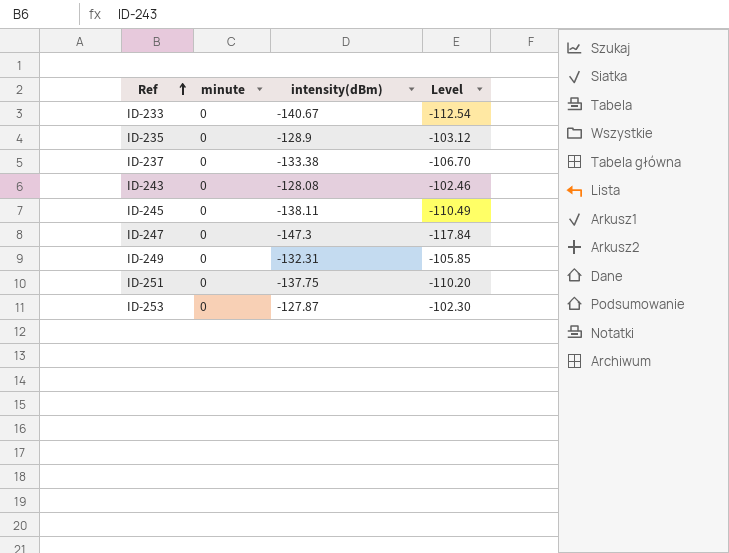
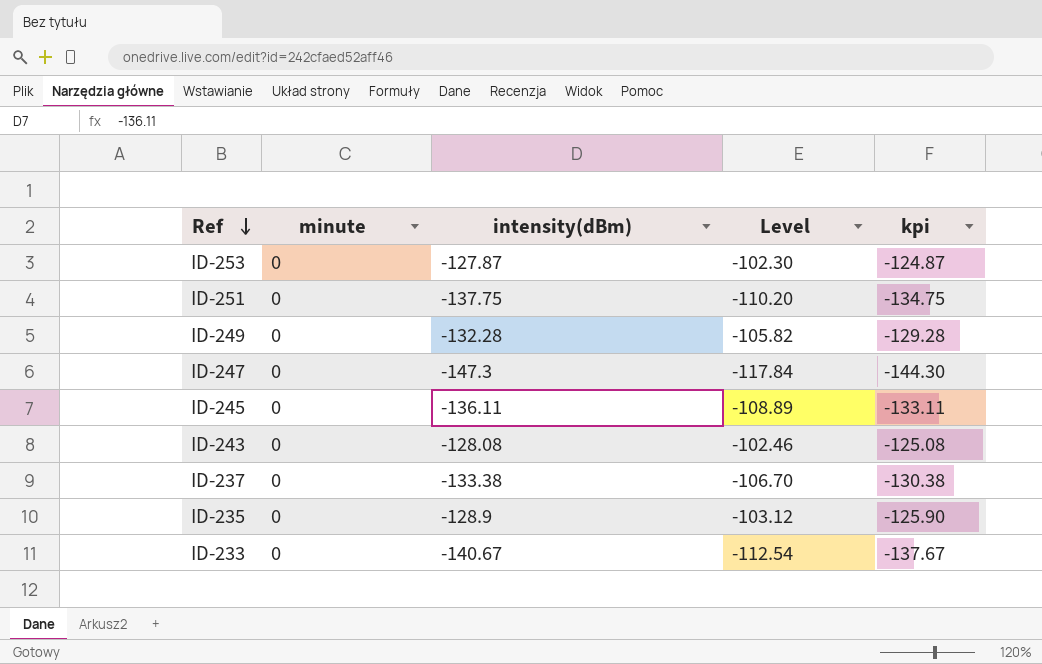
row order: Ref ascending -> Ref descending
column kpi | formula: none -> [intensity(dBm)] + 3
ID-249 | intensity(dBm): -132.31 -> -132.28
ID-249 | Level: -105.85 -> -105.82
ID-245 | intensity(dBm): -138.11 -> -136.11
ID-245 | Level: -110.49 -> -108.89

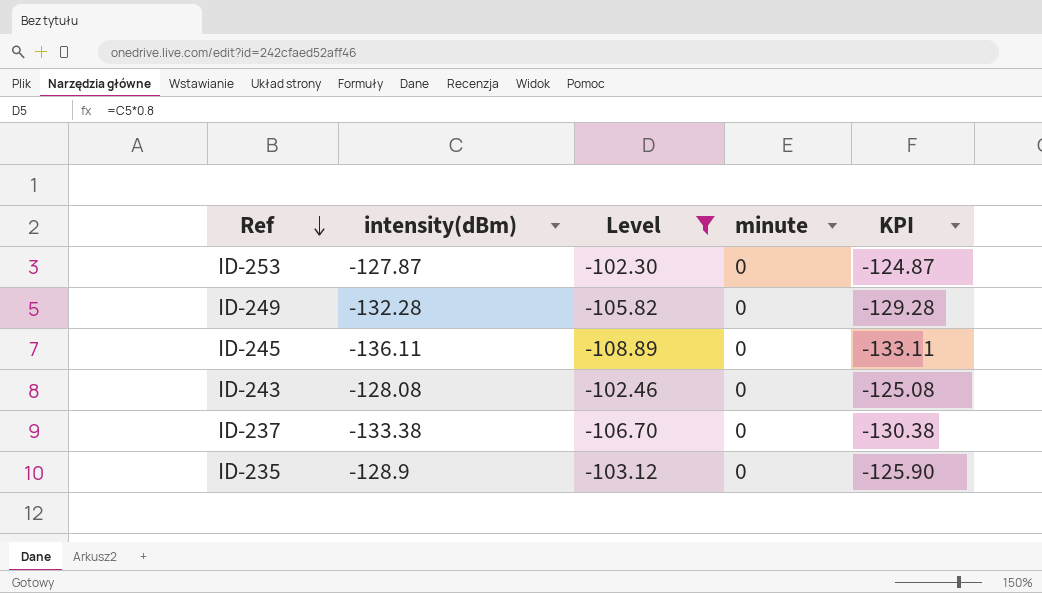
filter: none -> Level >= -108.89
column minute | position: 2 -> 4
column name: kpi -> KPI

